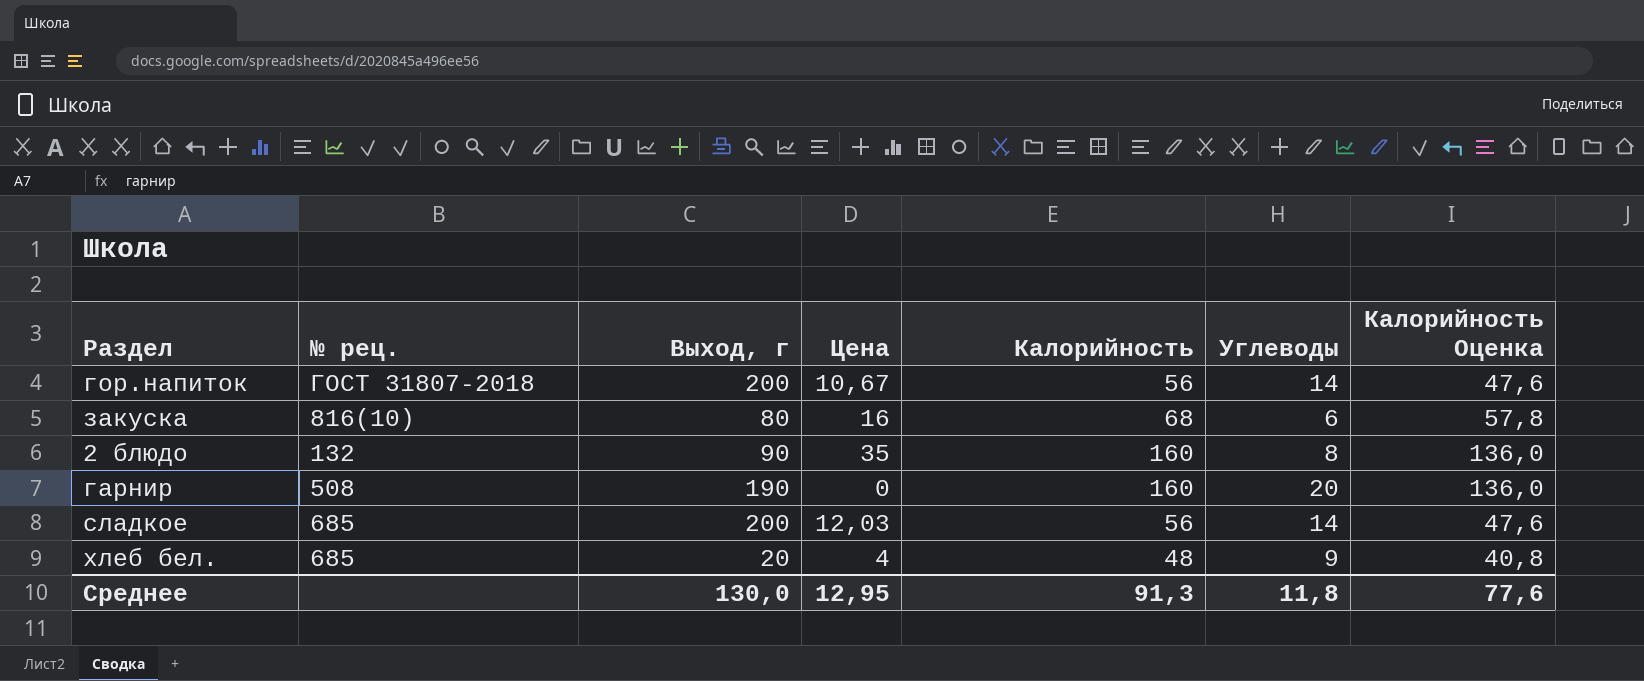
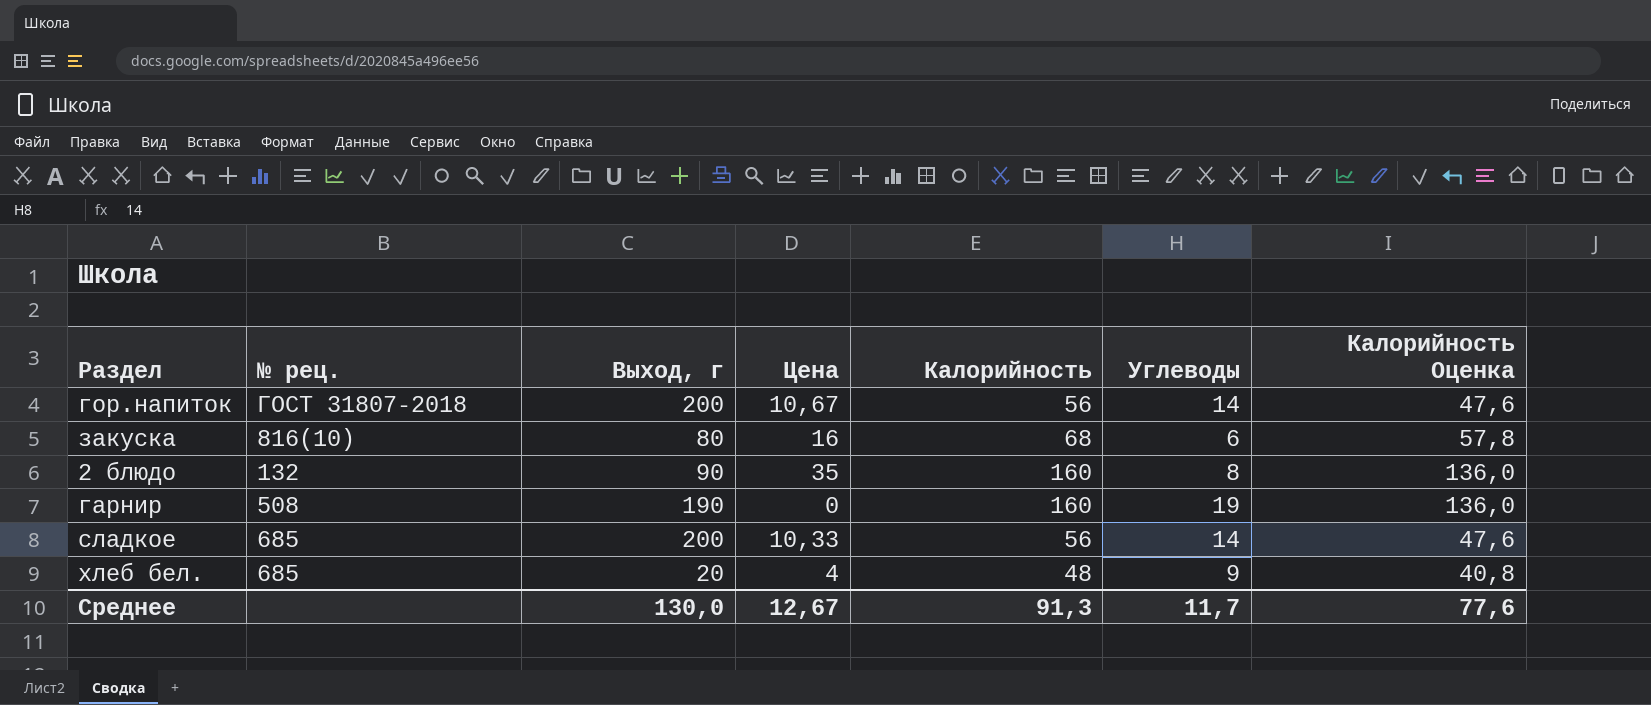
гарнир | Углеводы: 20 -> 19
сладкое | Цена: 12,03 -> 10,33
Среднее | Цена: 12,95 -> 12,67
Среднее | Углеводы: 11,8 -> 11,7

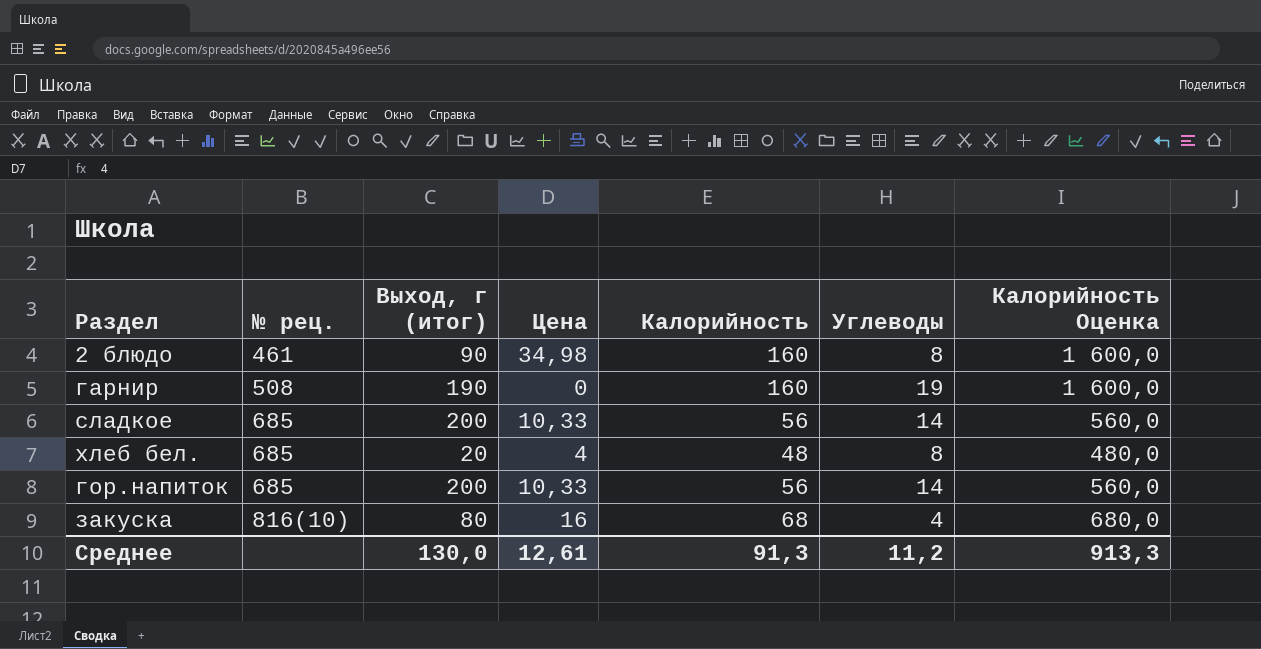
row order: none -> № рец. ascending
column name: Выход, г -> Выход, г (итог)
column Калорийность Оценка | formula: [Калорийность] * 0,85 -> [Калорийность] * 10
2 блюдо | № рец.: 132 -> 461
2 блюдо | Цена: 35 -> 34,98
хлеб бел. | Углеводы: 9 -> 8
гор.напиток | № рец.: ГОСТ 31807-2018 -> 685
гор.напиток | Цена: 10,67 -> 10,33
закуска | Углеводы: 6 -> 4
Среднее | Цена: 12,67 -> 12,61
Среднее | Углеводы: 11,7 -> 11,2
Среднее | Калорийность Оценка: 77,6 -> 913,3

